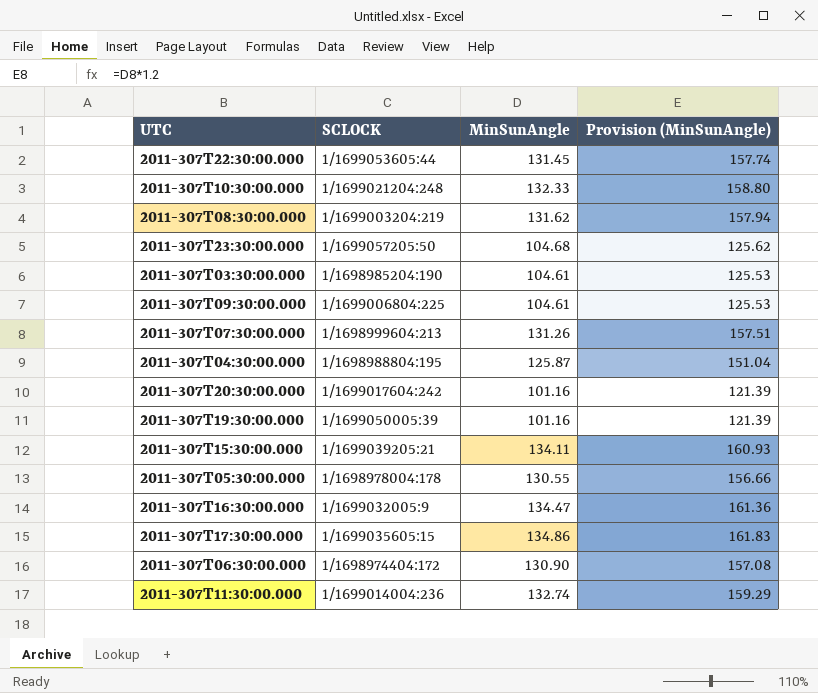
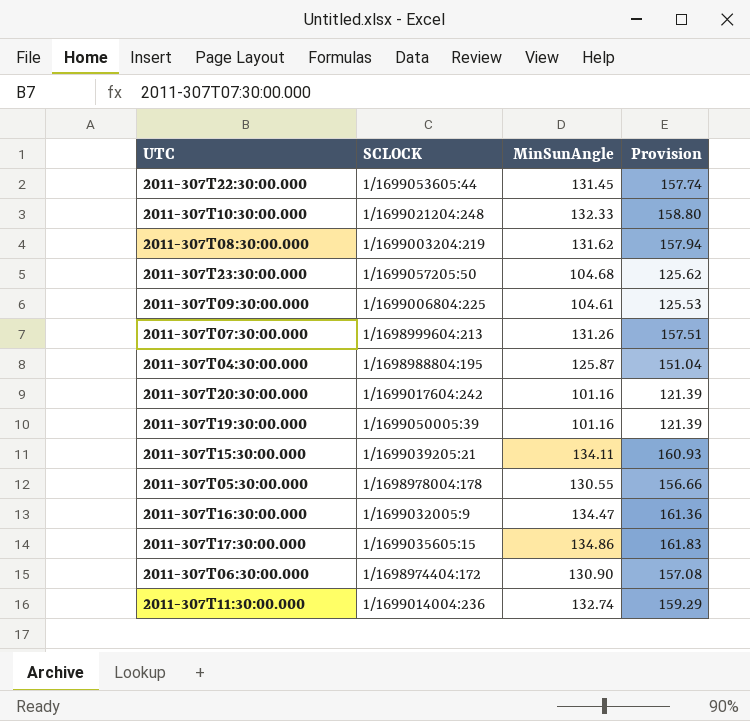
column name: Provision (MinSunAngle) -> Provision
row 2011-307T03:30:00.000: 1/1698985204:190 | 104.61 | 125.53 -> none

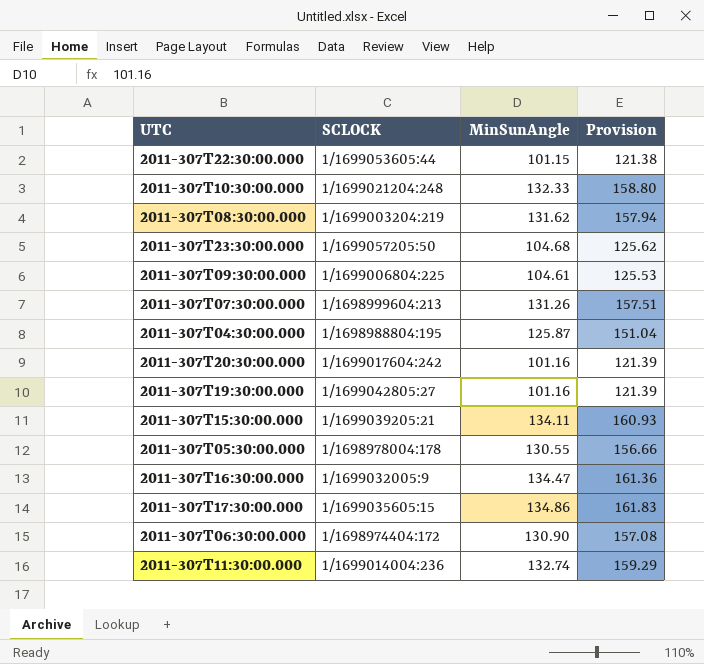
2011-307T22:30:00.000 | MinSunAngle: 131.45 -> 101.15
2011-307T22:30:00.000 | Provision: 157.74 -> 121.38
2011-307T19:30:00.000 | SCLOCK: 1/1699050005:39 -> 1/1699042805:27

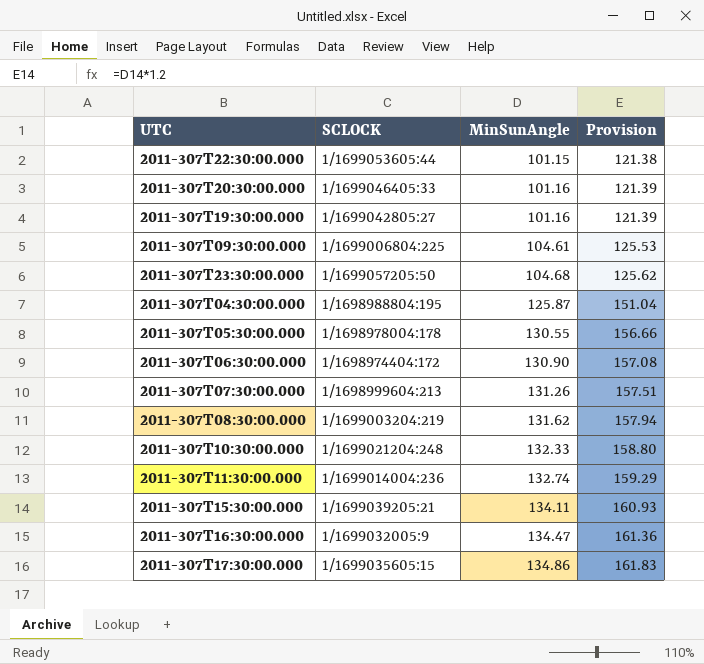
row order: none -> MinSunAngle ascending
2011-307T20:30:00.000 | SCLOCK: 1/1699017604:242 -> 1/1699046405:33

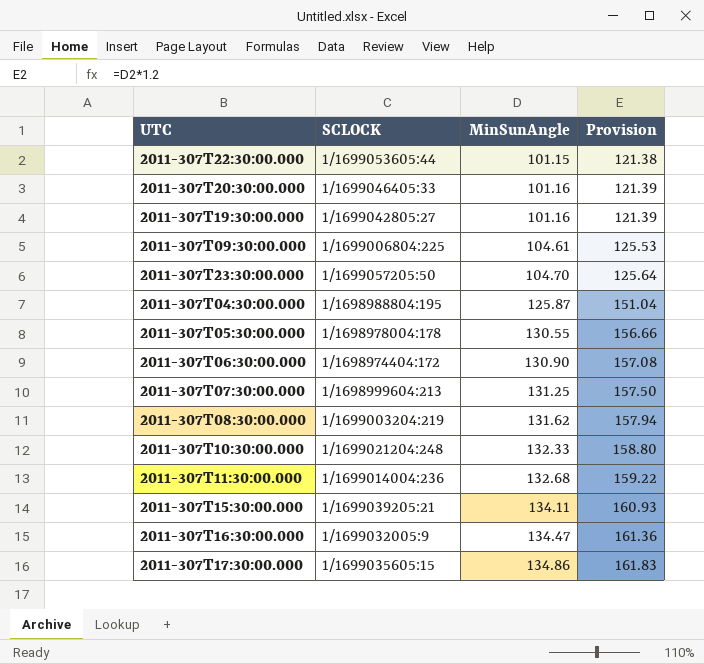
2011-307T23:30:00.000 | MinSunAngle: 104.68 -> 104.70
2011-307T23:30:00.000 | Provision: 125.62 -> 125.64
2011-307T07:30:00.000 | MinSunAngle: 131.26 -> 131.25
2011-307T07:30:00.000 | Provision: 157.51 -> 157.50
2011-307T11:30:00.000 | MinSunAngle: 132.74 -> 132.68
2011-307T11:30:00.000 | Provision: 159.29 -> 159.22

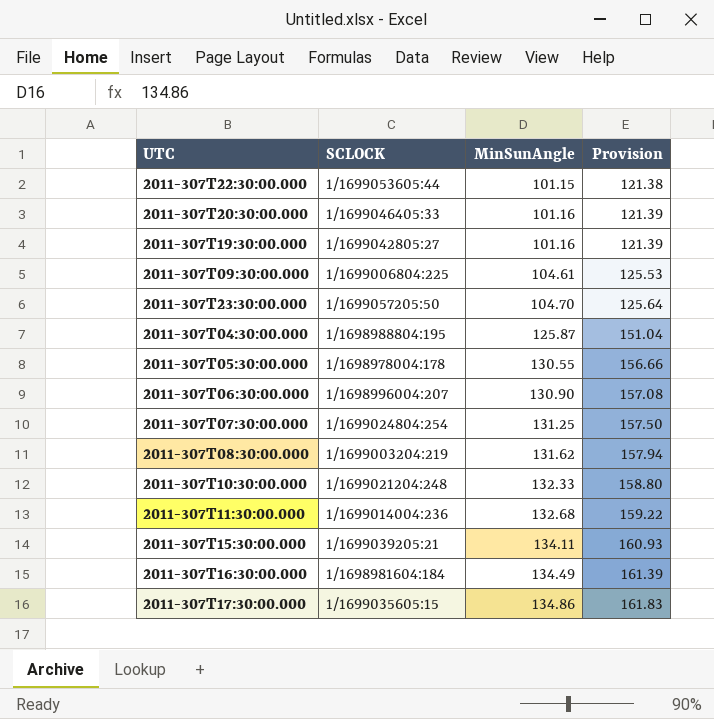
2011-307T06:30:00.000 | SCLOCK: 1/1698974404:172 -> 1/1698996004:207
2011-307T07:30:00.000 | SCLOCK: 1/1698999604:213 -> 1/1699024804:254
2011-307T16:30:00.000 | SCLOCK: 1/1699032005:9 -> 1/1698981604:184
2011-307T16:30:00.000 | MinSunAngle: 134.47 -> 134.49
2011-307T16:30:00.000 | Provision: 161.36 -> 161.39

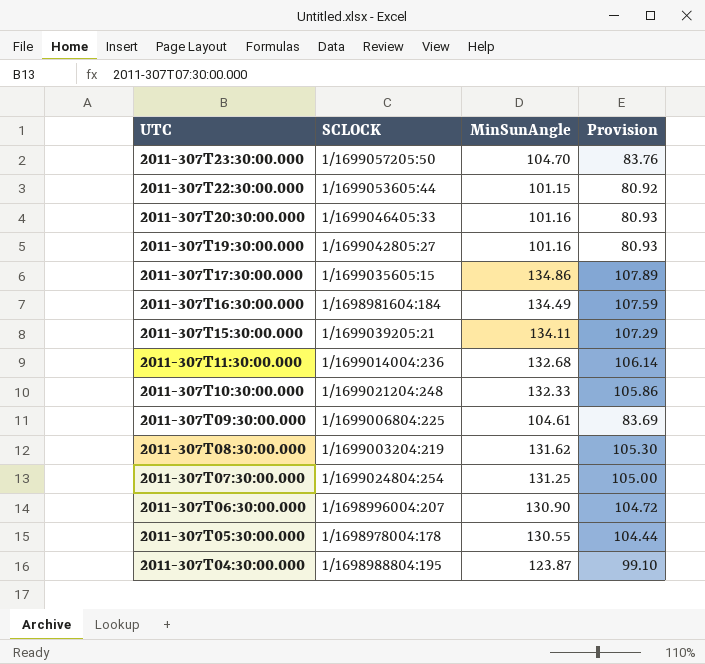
row order: MinSunAngle ascending -> UTC descending
column Provision | formula: [MinSunAngle] * 1.2 -> [MinSunAngle] * 0.8
2011-307T04:30:00.000 | MinSunAngle: 125.87 -> 123.87

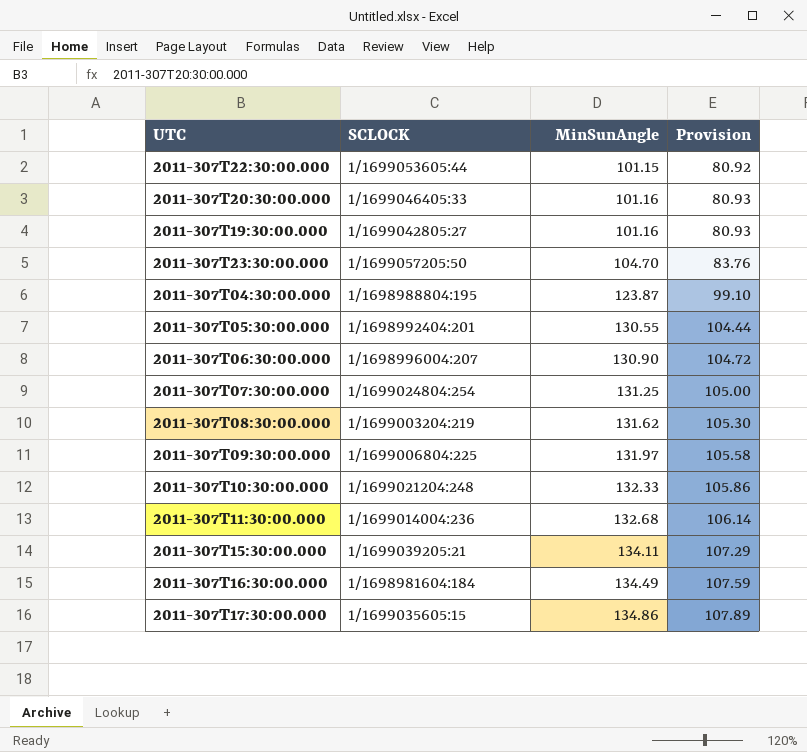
row order: UTC descending -> MinSunAngle ascending
2011-307T05:30:00.000 | SCLOCK: 1/1698978004:178 -> 1/1698992404:201
2011-307T09:30:00.000 | MinSunAngle: 104.61 -> 131.97
2011-307T09:30:00.000 | Provision: 83.69 -> 105.58

